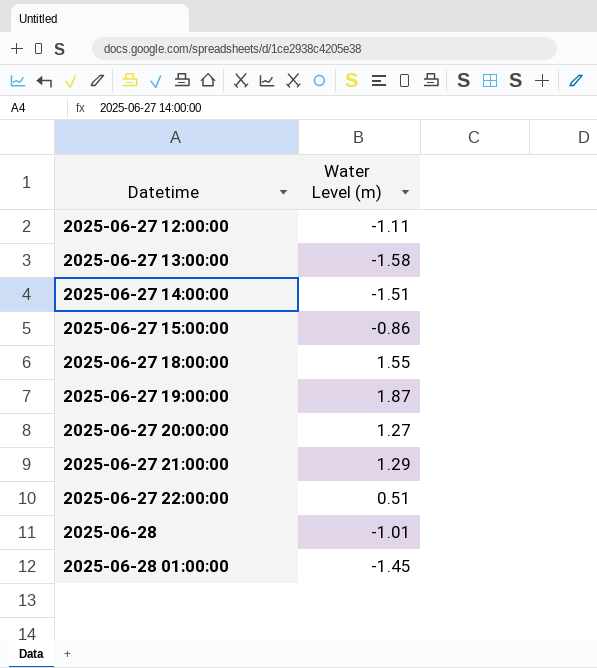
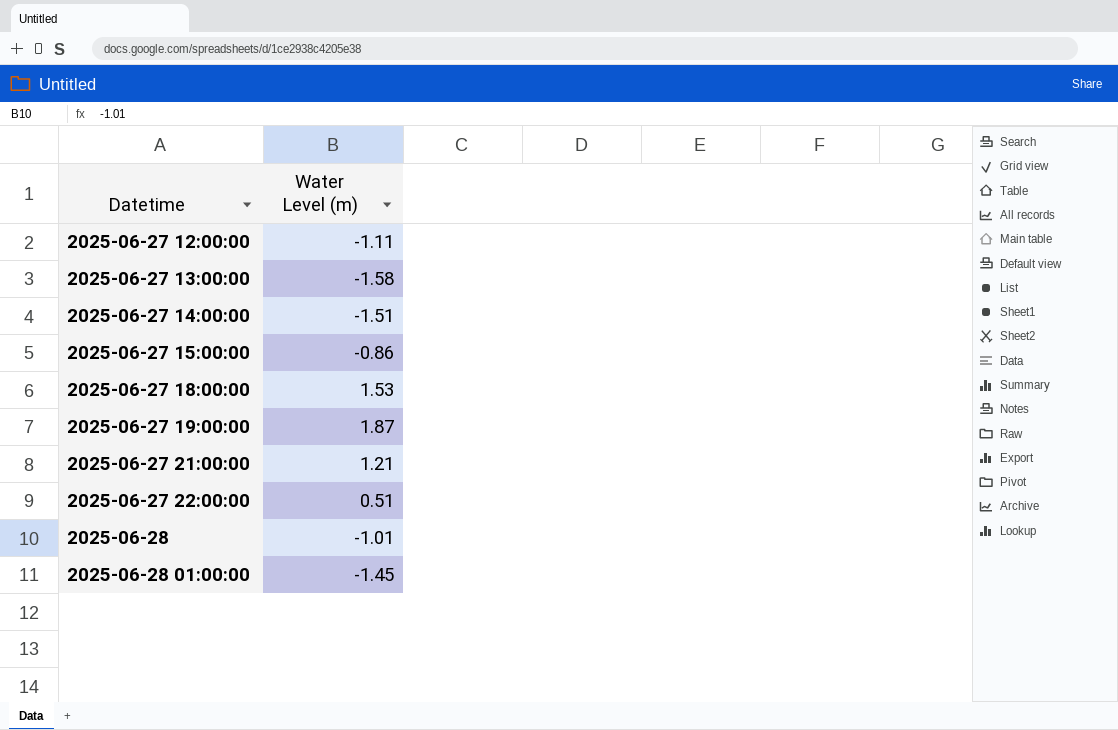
row 2025-06-27 20:00:00: 1.27 -> none
2025-06-27 18:00:00 | Water Level (m): 1.55 -> 1.53
2025-06-27 21:00:00 | Water Level (m): 1.29 -> 1.21

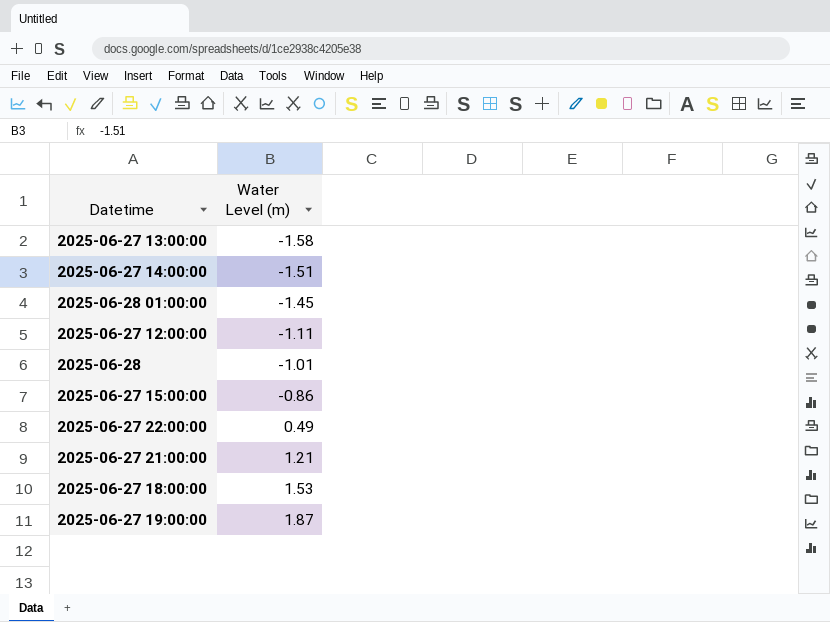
row order: Datetime ascending -> Water Level (m) ascending
2025-06-27 22:00:00 | Water Level (m): 0.51 -> 0.49

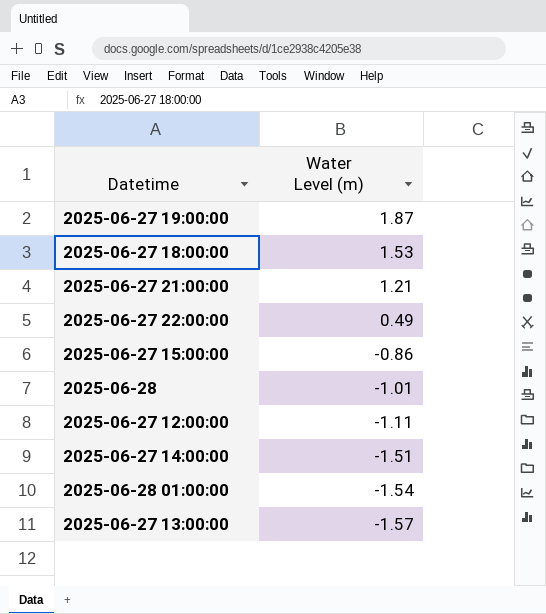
row order: Water Level (m) ascending -> Water Level (m) descending
2025-06-28 01:00:00 | Water Level (m): -1.45 -> -1.54
2025-06-27 13:00:00 | Water Level (m): -1.58 -> -1.57

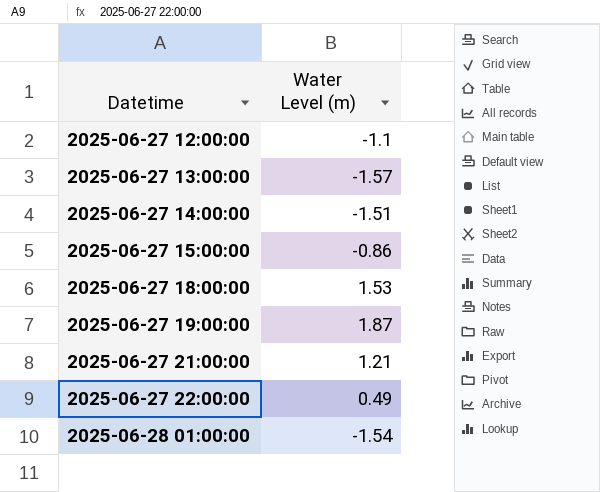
row order: Water Level (m) descending -> Datetime ascending
row 2025-06-28: -1.01 -> none
2025-06-27 12:00:00 | Water Level (m): -1.11 -> -1.1

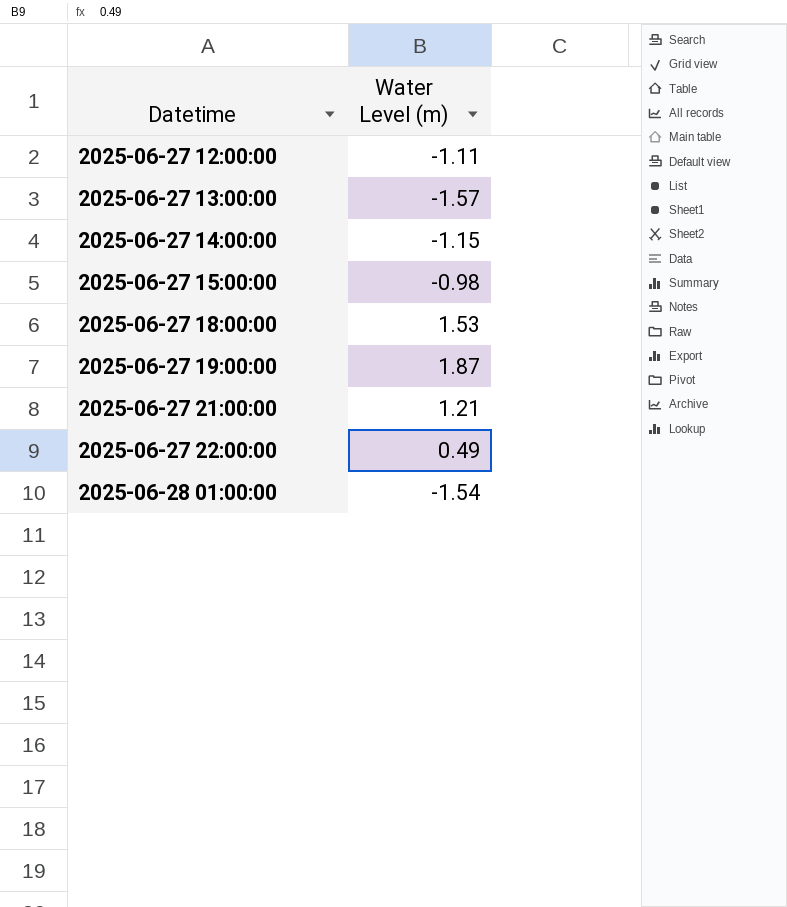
2025-06-27 12:00:00 | Water Level (m): -1.1 -> -1.11
2025-06-27 14:00:00 | Water Level (m): -1.51 -> -1.15
2025-06-27 15:00:00 | Water Level (m): -0.86 -> -0.98

